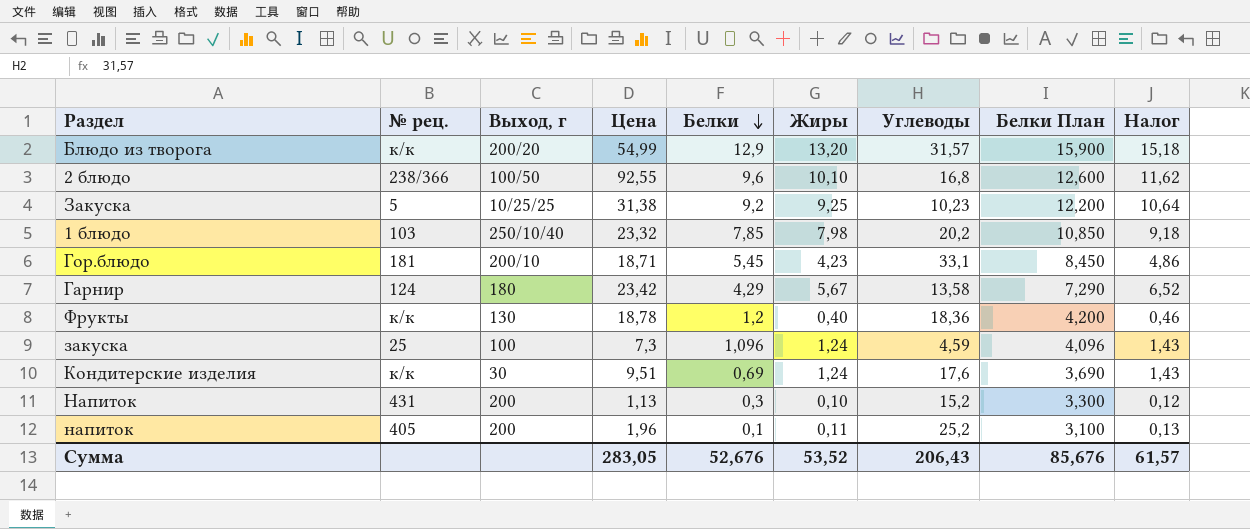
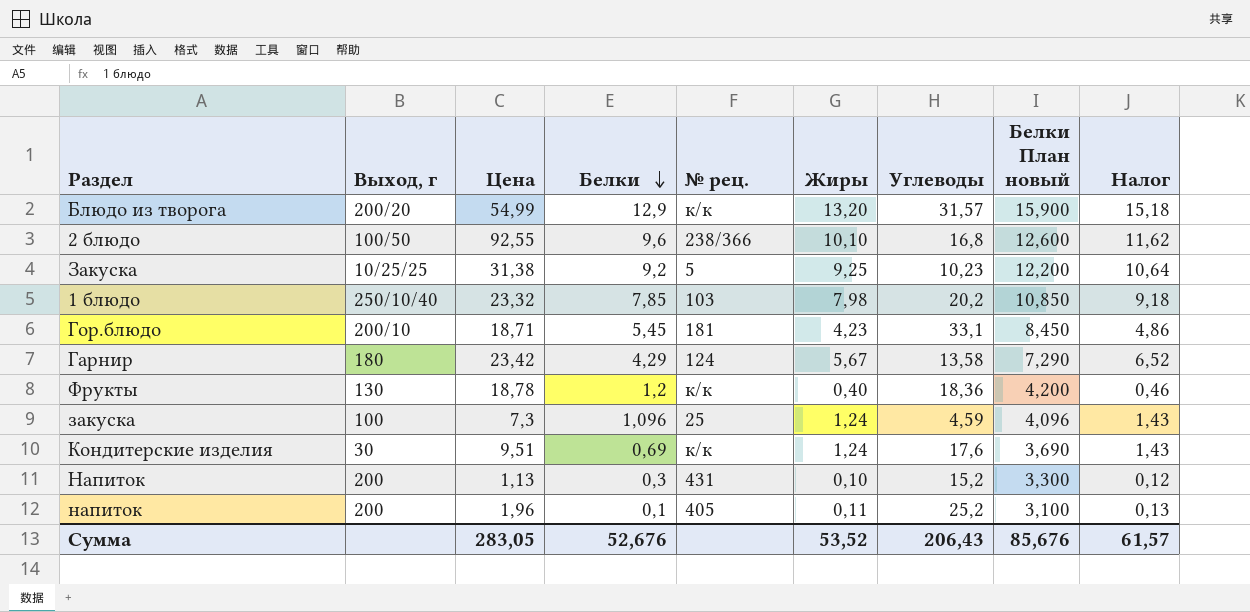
column № рец. | position: 2 -> 5
column name: Белки План -> Белки План новый

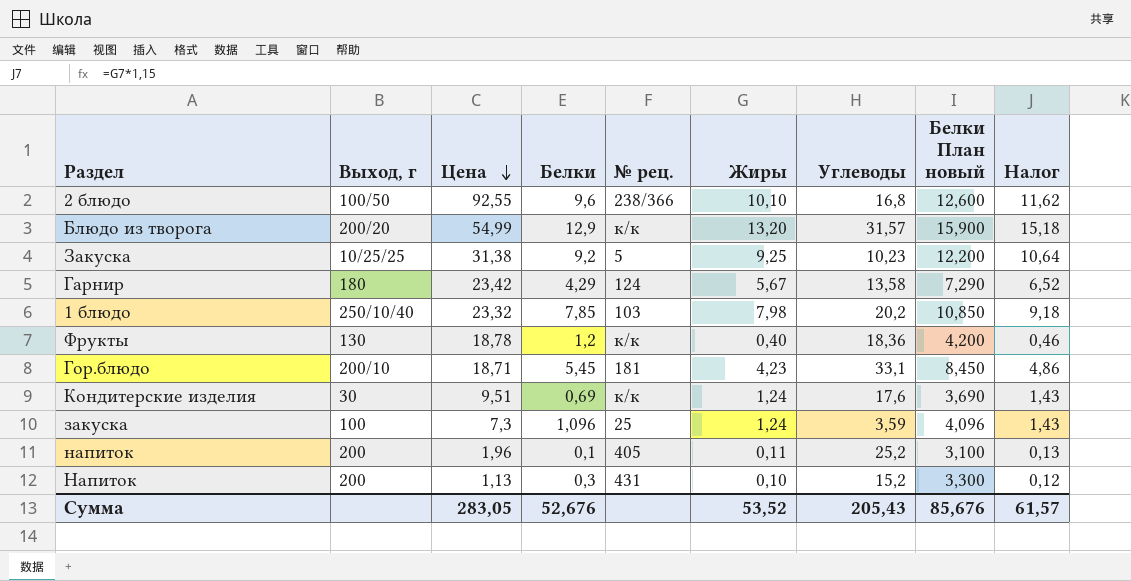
row order: Белки descending -> Цена descending
закуска | Углеводы: 4,59 -> 3,59
Сумма | Углеводы: 206,43 -> 205,43

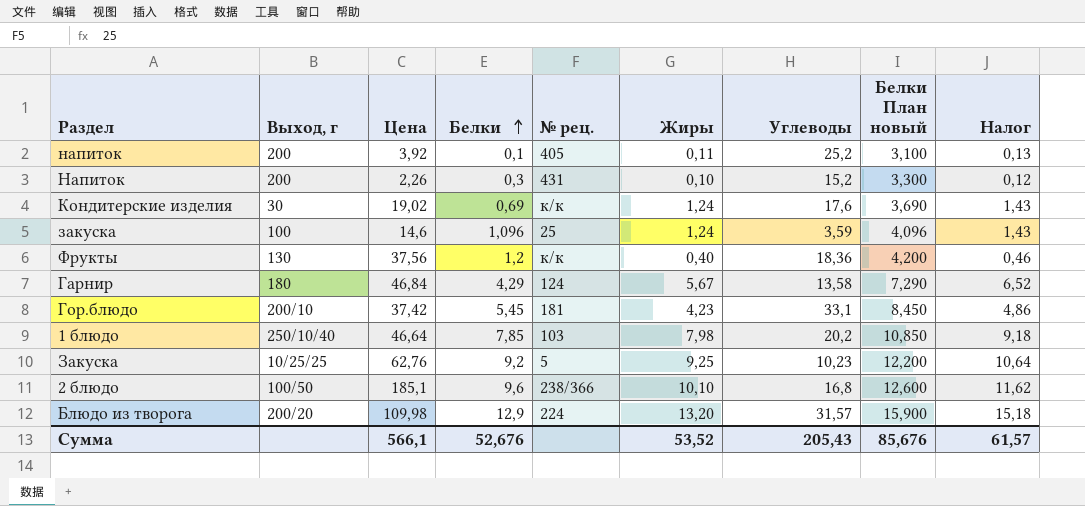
row order: Цена descending -> Белки ascending
напиток | Цена: 1,96 -> 3,92
Напиток | Цена: 1,13 -> 2,26
Кондитерские изделия | Цена: 9,51 -> 19,02
закуска | Цена: 7,3 -> 14,6
Фрукты | Цена: 18,78 -> 37,56
Гарнир | Цена: 23,42 -> 46,84
Гор.блюдо | Цена: 18,71 -> 37,42
1 блюдо | Цена: 23,32 -> 46,64
Закуска | Цена: 31,38 -> 62,76
2 блюдо | Цена: 92,55 -> 185,1
Блюдо из творога | Цена: 54,99 -> 109,98
Блюдо из творога | № рец.: к/к -> 224
Сумма | Цена: 283,05 -> 566,1

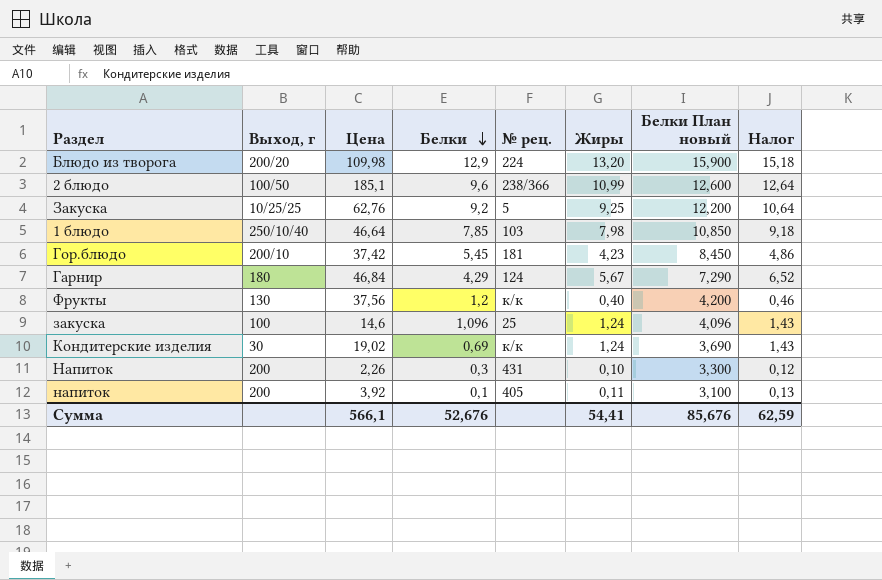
row order: Белки ascending -> Белки descending
column Углеводы | position: 7 -> none
2 блюдо | Жиры: 10,10 -> 10,99
2 блюдо | Налог: 11,62 -> 12,64
Сумма | Жиры: 53,52 -> 54,41
Сумма | Налог: 61,57 -> 62,59

